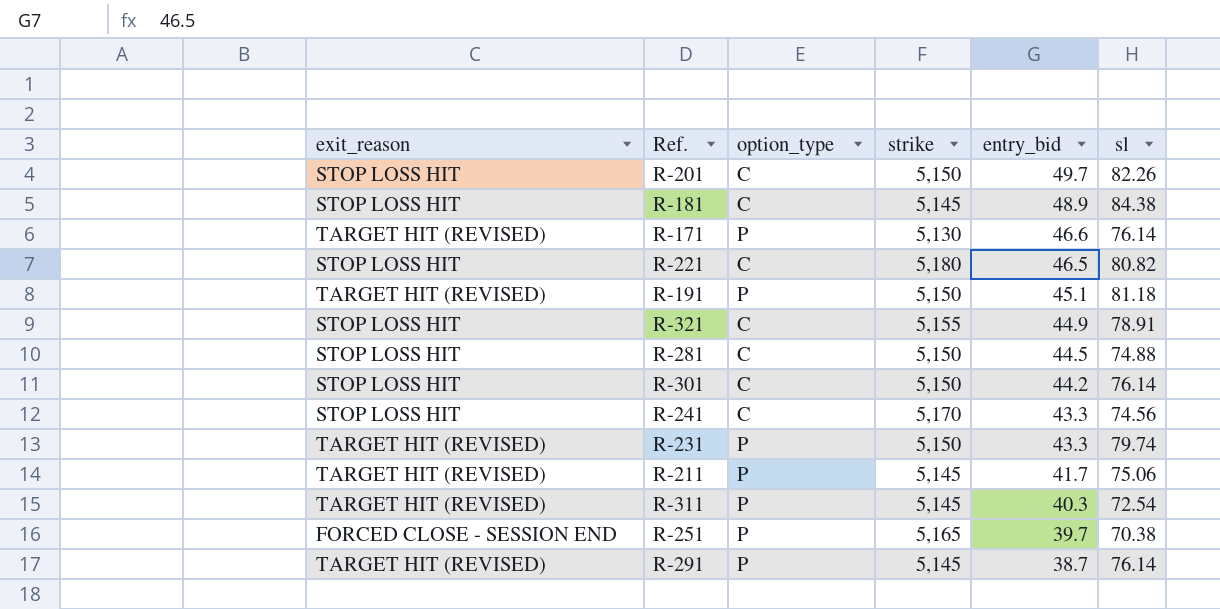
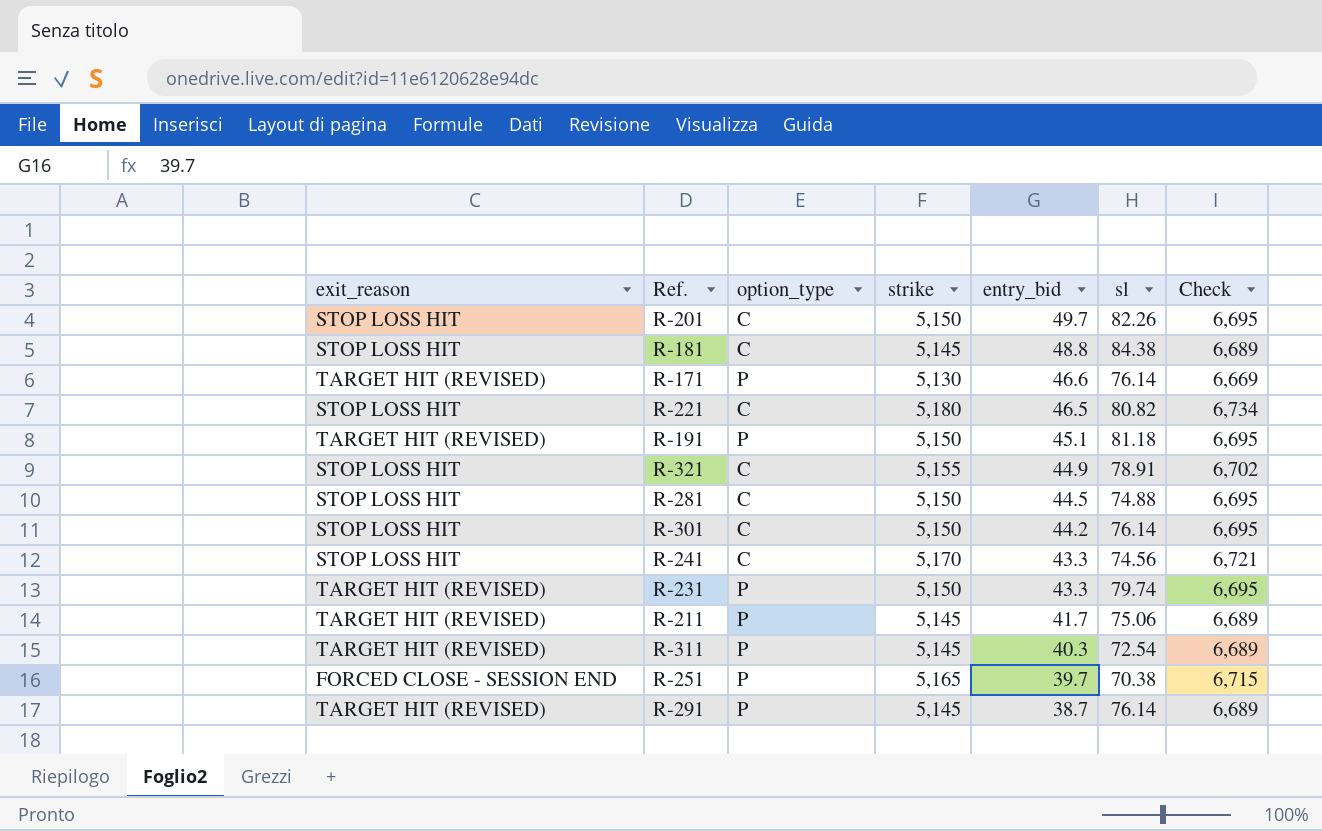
column Check | formula: none -> [strike] * 1.3
R-181 | entry_bid: 48.9 -> 48.8

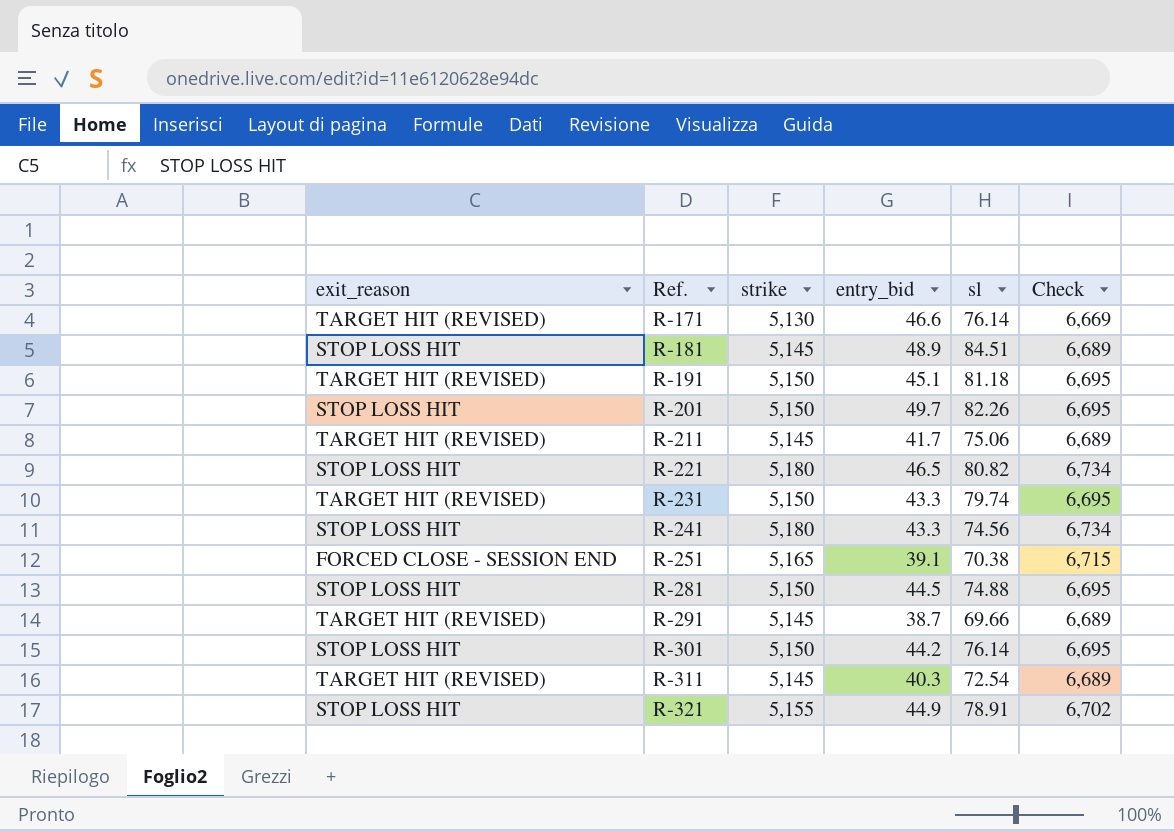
row order: entry_bid descending -> Ref. ascending
column option_type | position: 3 -> none
R-181 | entry_bid: 48.8 -> 48.9
R-181 | sl: 84.38 -> 84.51
R-241 | strike: 5,170 -> 5,180
R-241 | Check: 6,721 -> 6,734
R-251 | entry_bid: 39.7 -> 39.1
R-291 | sl: 76.14 -> 69.66

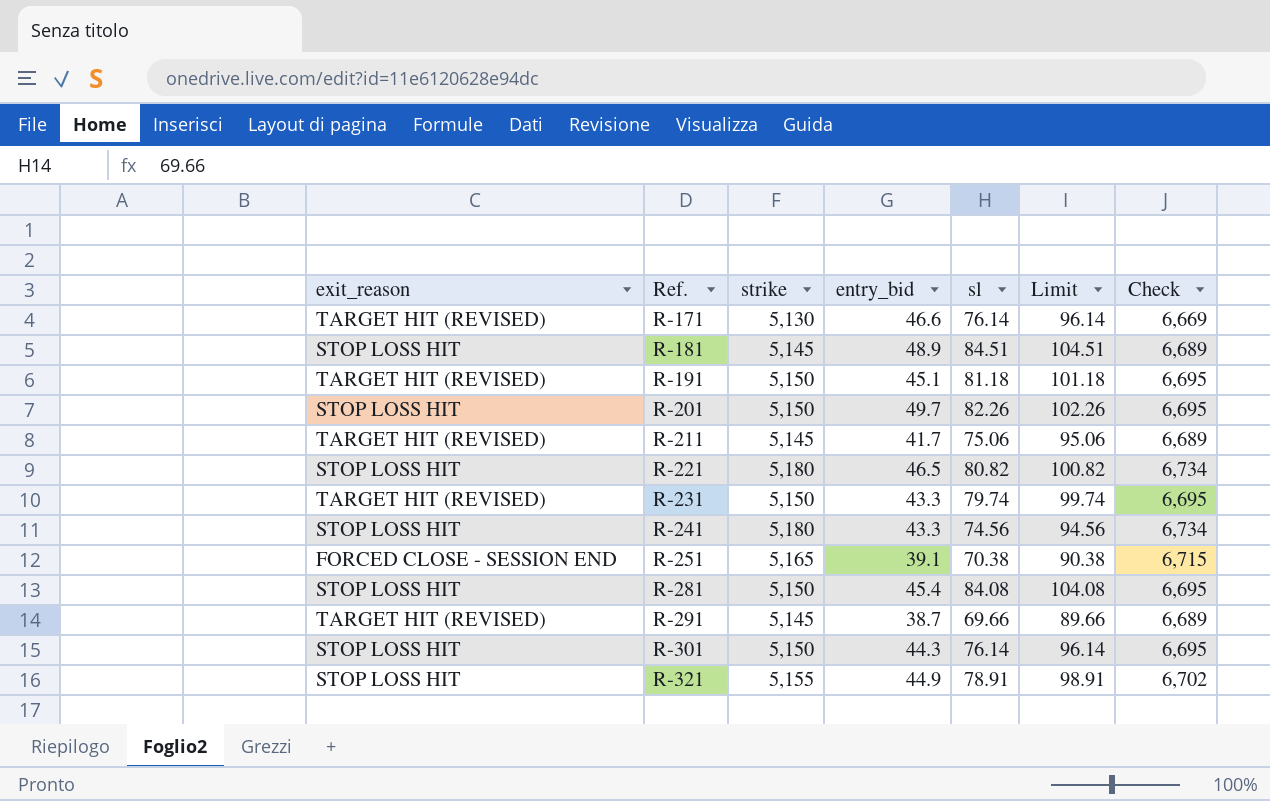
column Limit | formula: none -> [sl] + 20
row R-311: TARGET HIT (REVISED) | 5,145 | 40.3 | 72.54 | 6,689 -> none
R-281 | entry_bid: 44.5 -> 45.4
R-281 | sl: 74.88 -> 84.08
R-301 | entry_bid: 44.2 -> 44.3

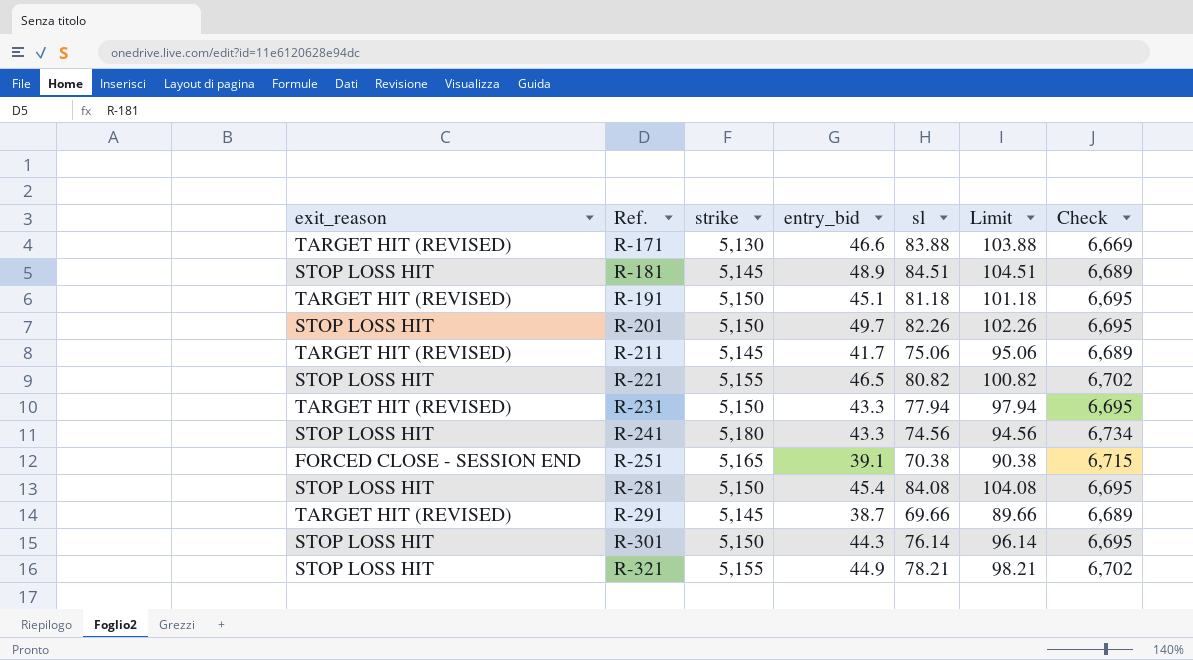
R-171 | sl: 76.14 -> 83.88
R-171 | Limit: 96.14 -> 103.88
R-221 | strike: 5,180 -> 5,155
R-221 | Check: 6,734 -> 6,702
R-231 | sl: 79.74 -> 77.94
R-231 | Limit: 99.74 -> 97.94
R-321 | sl: 78.91 -> 78.21
R-321 | Limit: 98.91 -> 98.21

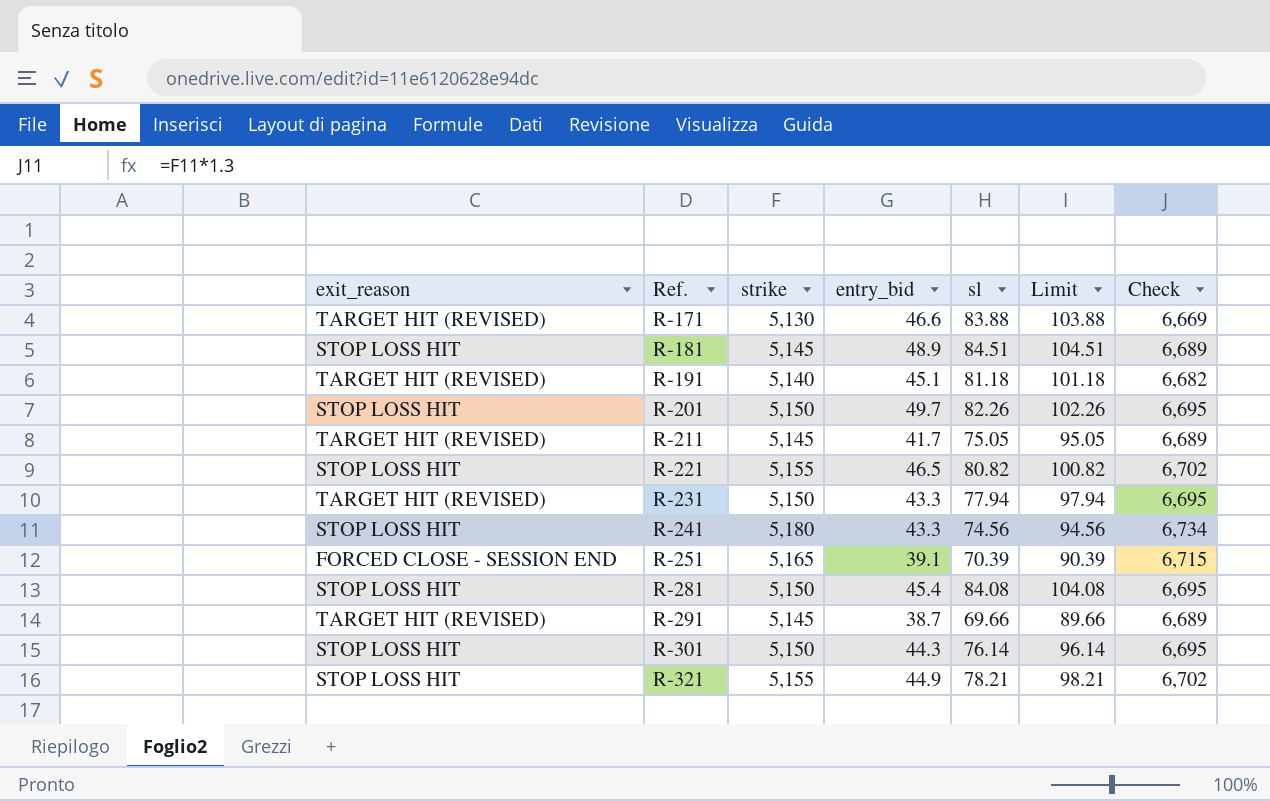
R-191 | strike: 5,150 -> 5,140
R-191 | Check: 6,695 -> 6,682
R-211 | sl: 75.06 -> 75.05
R-211 | Limit: 95.06 -> 95.05
R-251 | sl: 70.38 -> 70.39
R-251 | Limit: 90.38 -> 90.39

